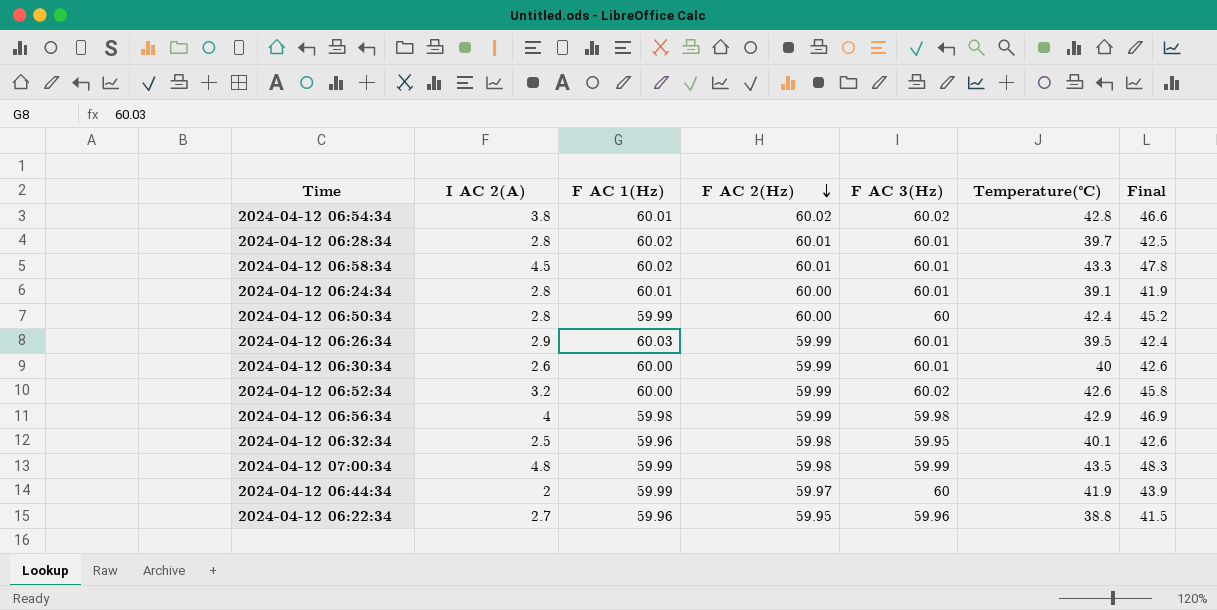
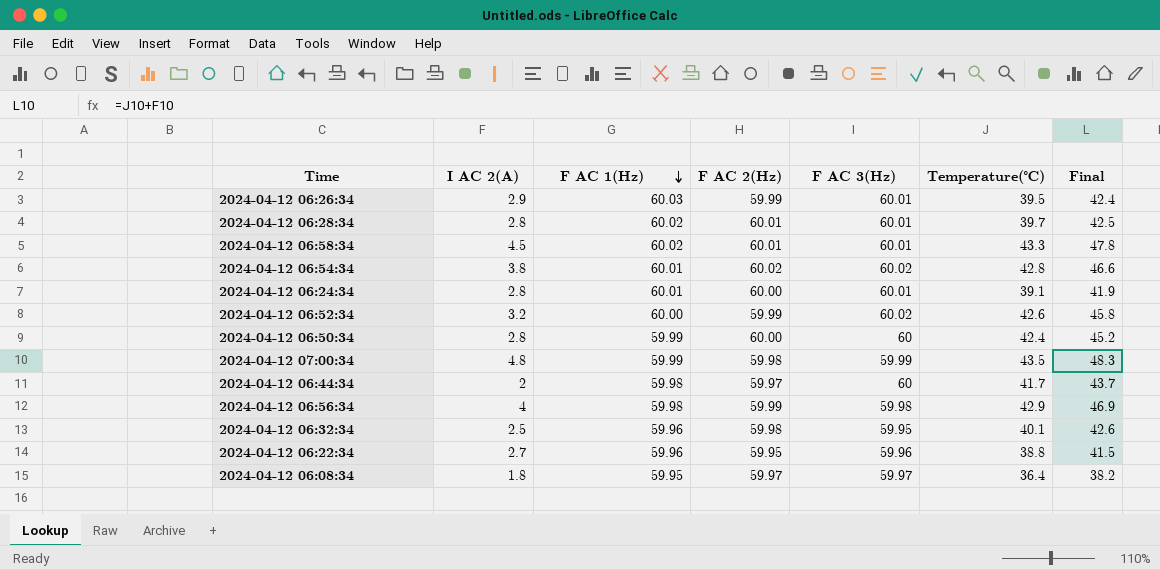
row order: F AC 2(Hz) descending -> F AC 1(Hz) descending
row 2024-04-12 06:30:34: 2.6 | 60.00 | 59.99 | 60.01 | 40 | 42.6 -> none
2024-04-12 06:44:34 | F AC 1(Hz): 59.99 -> 59.98
2024-04-12 06:44:34 | Temperature(℃): 41.9 -> 41.7
2024-04-12 06:44:34 | Final: 43.9 -> 43.7
row 2024-04-12 06:08:34: none -> 1.8 | 59.95 | 59.97 | 59.97 | 36.4 | 38.2

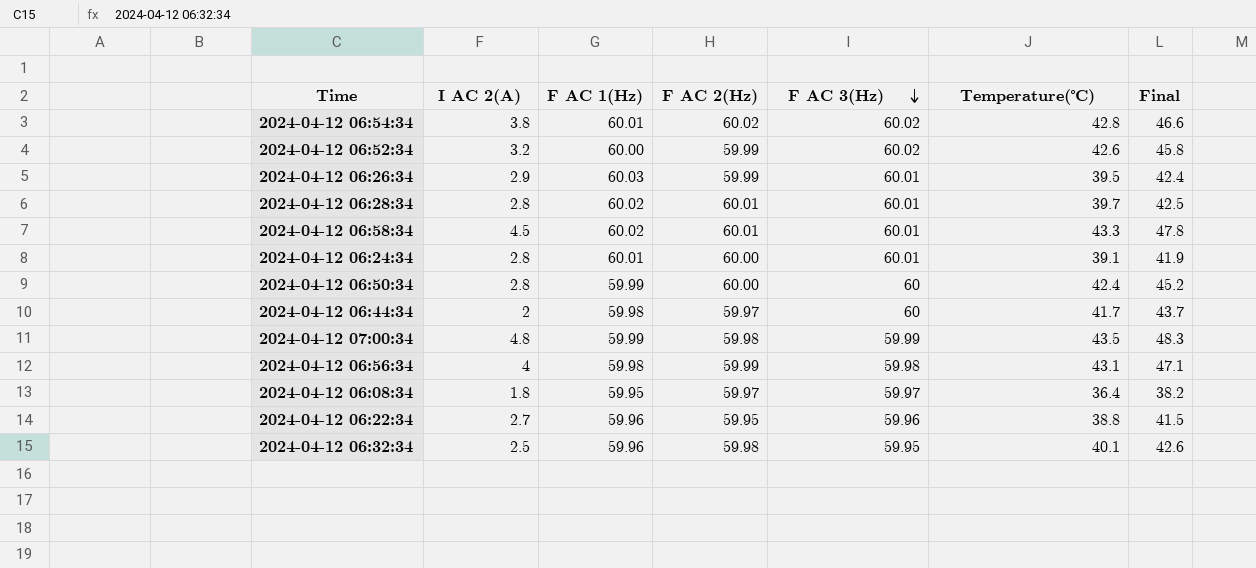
row order: F AC 1(Hz) descending -> F AC 3(Hz) descending
2024-04-12 06:56:34 | Temperature(℃): 42.9 -> 43.1
2024-04-12 06:56:34 | Final: 46.9 -> 47.1

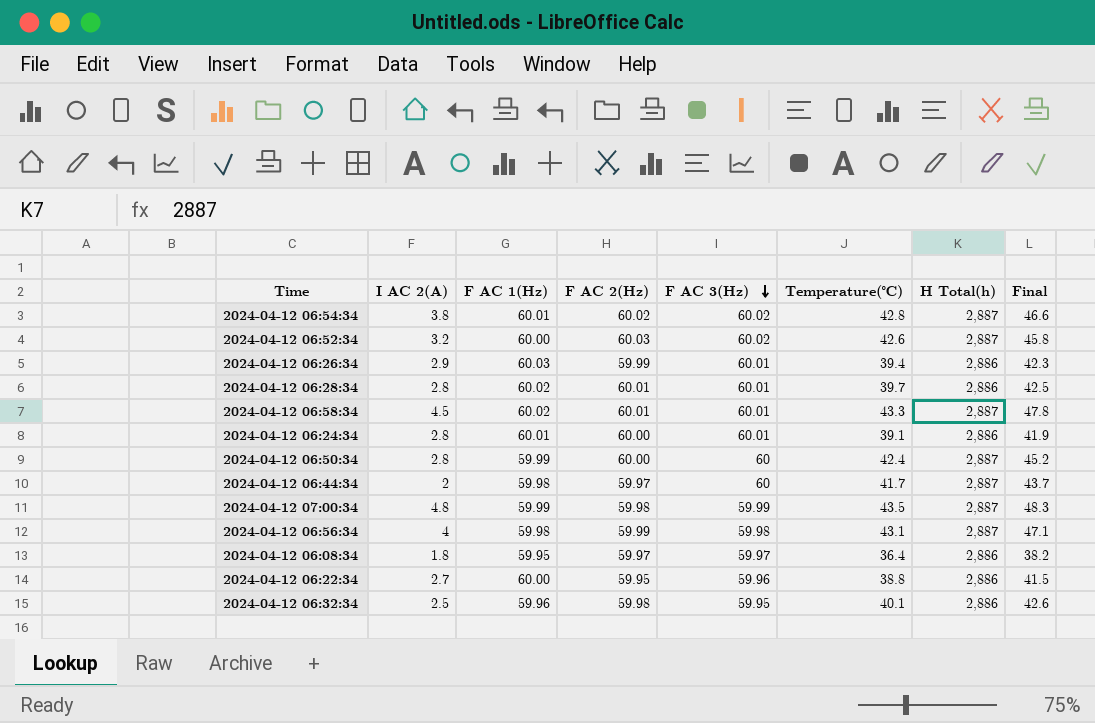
column H Total(h) | position: none -> 7
2024-04-12 06:52:34 | F AC 2(Hz): 59.99 -> 60.03
2024-04-12 06:26:34 | Temperature(℃): 39.5 -> 39.4
2024-04-12 06:26:34 | Final: 42.4 -> 42.3
2024-04-12 06:22:34 | F AC 1(Hz): 59.96 -> 60.00

